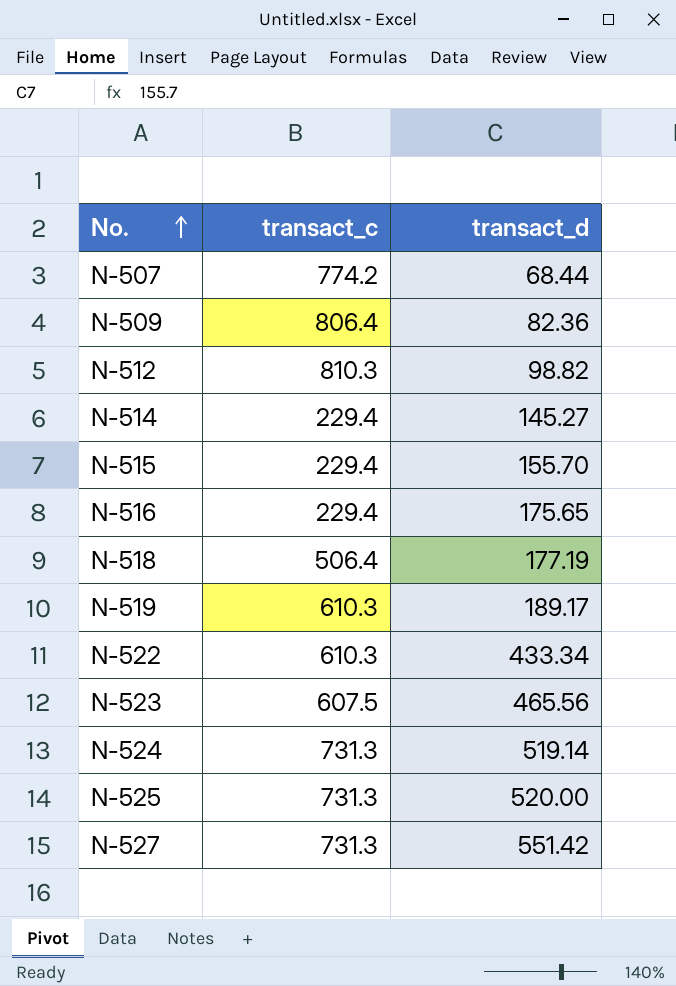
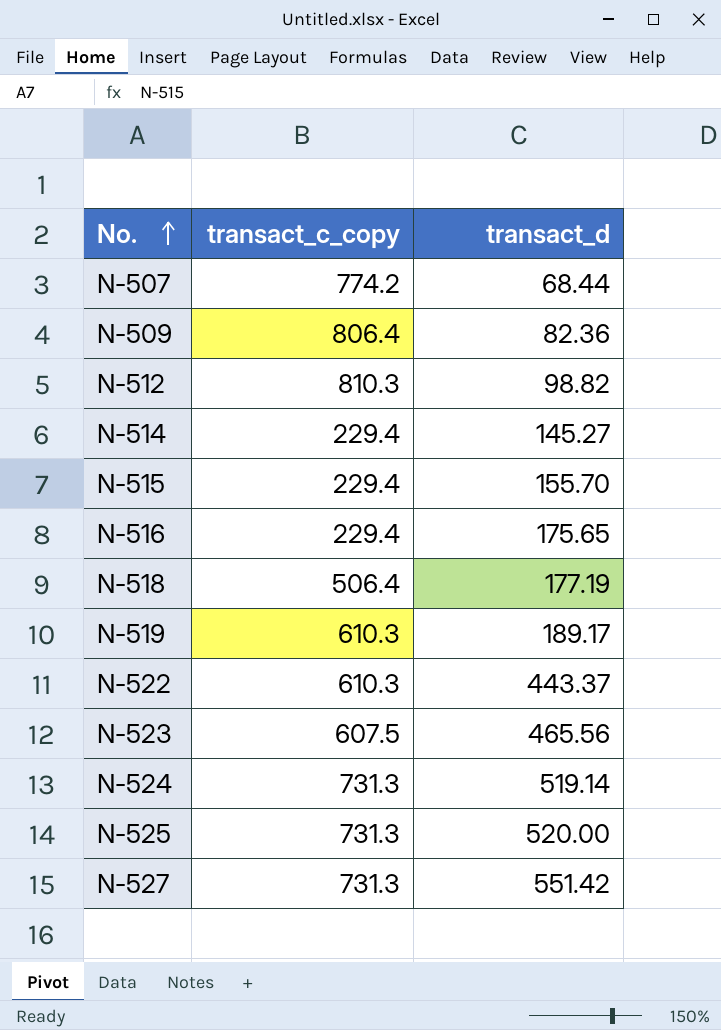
column name: transact_c -> transact_c_copy
N-522 | transact_d: 433.34 -> 443.37

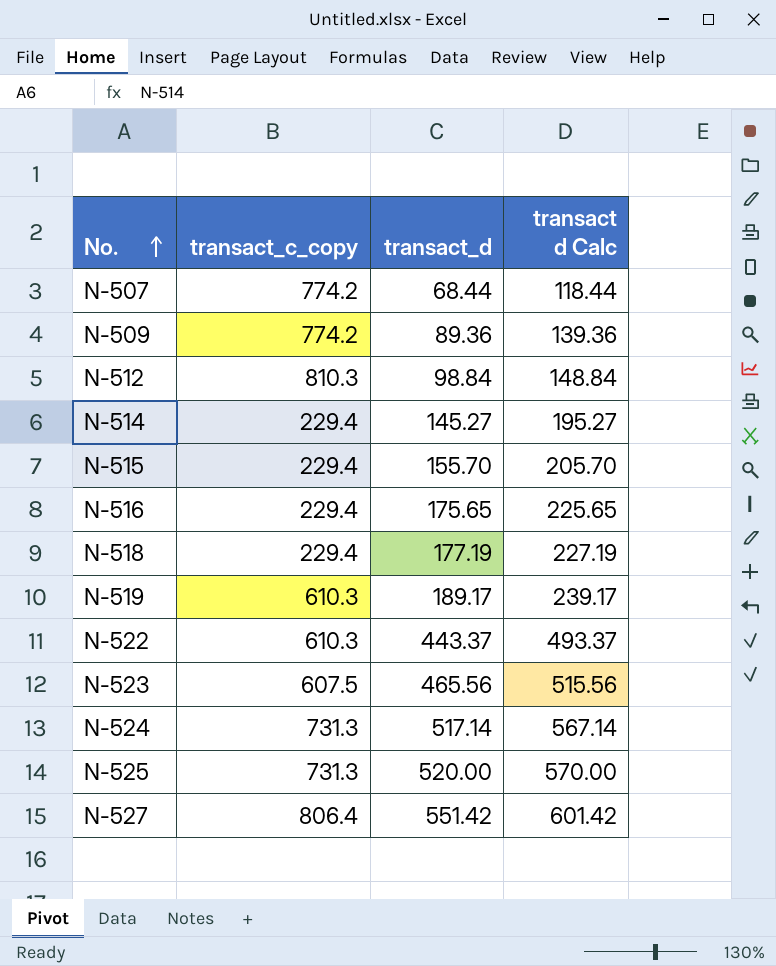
column transact d Calc | formula: none -> [transact_d] + 50
N-509 | transact_c_copy: 806.4 -> 774.2
N-509 | transact_d: 82.36 -> 89.36
N-512 | transact_d: 98.82 -> 98.84
N-518 | transact_c_copy: 506.4 -> 229.4
N-524 | transact_d: 519.14 -> 517.14
N-527 | transact_c_copy: 731.3 -> 806.4

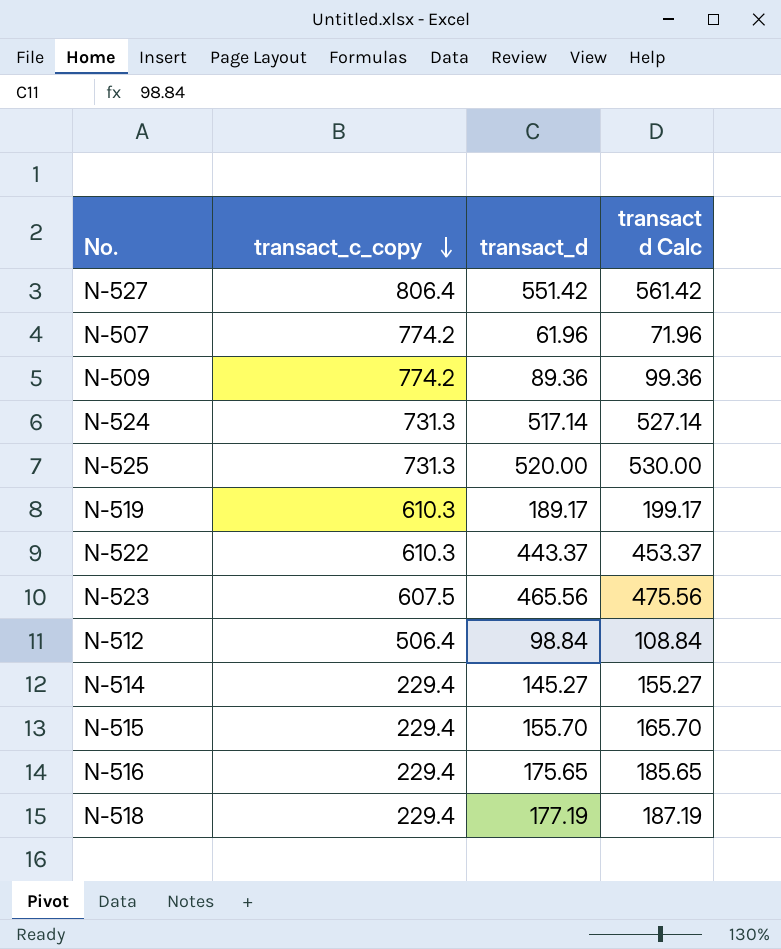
row order: No. ascending -> transact_c_copy descending
column transact d Calc | formula: [transact_d] + 50 -> [transact_d] + 10
N-507 | transact_d: 68.44 -> 61.96
N-512 | transact_c_copy: 810.3 -> 506.4

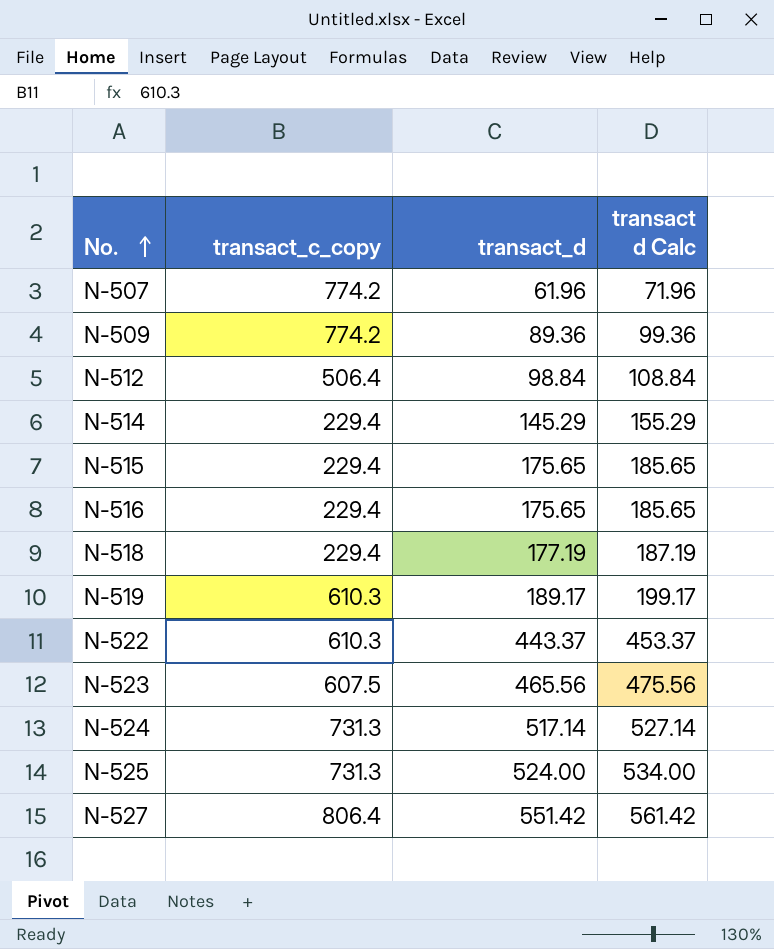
row order: transact_c_copy descending -> No. ascending
N-514 | transact_d: 145.27 -> 145.29
N-514 | transact d Calc: 155.27 -> 155.29
N-515 | transact_d: 155.70 -> 175.65
N-515 | transact d Calc: 165.70 -> 185.65
N-525 | transact_d: 520.00 -> 524.00
N-525 | transact d Calc: 530.00 -> 534.00

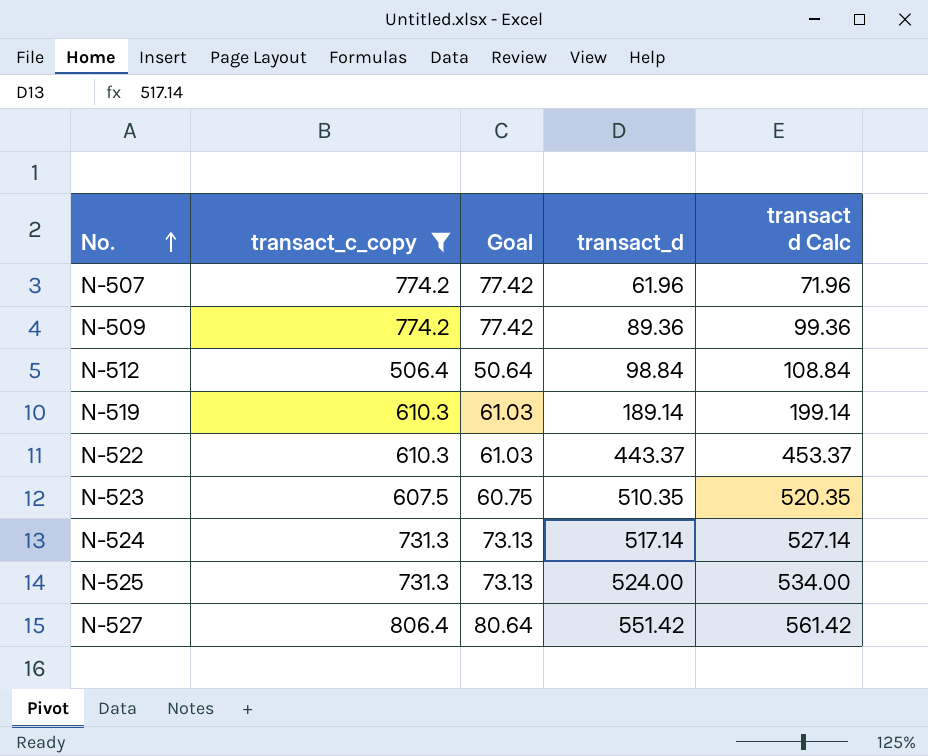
filter: none -> transact_c_copy != 229.4
column Goal | formula: none -> [transact_c_copy] * 0.1
N-519 | transact_d: 189.17 -> 189.14
N-519 | transact d Calc: 199.17 -> 199.14
N-523 | transact_d: 465.56 -> 510.35
N-523 | transact d Calc: 475.56 -> 520.35

